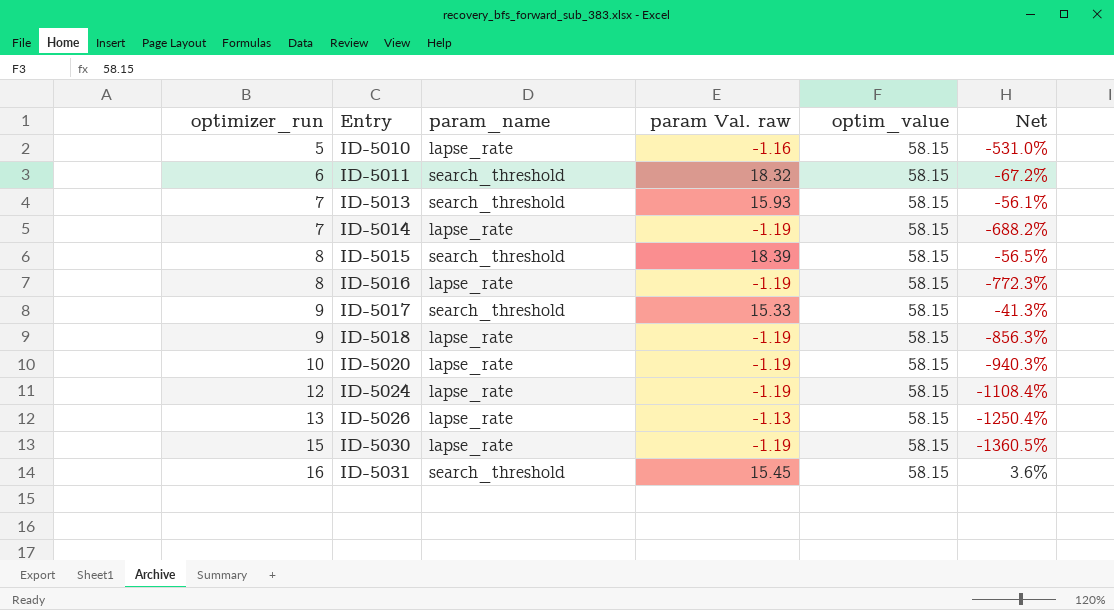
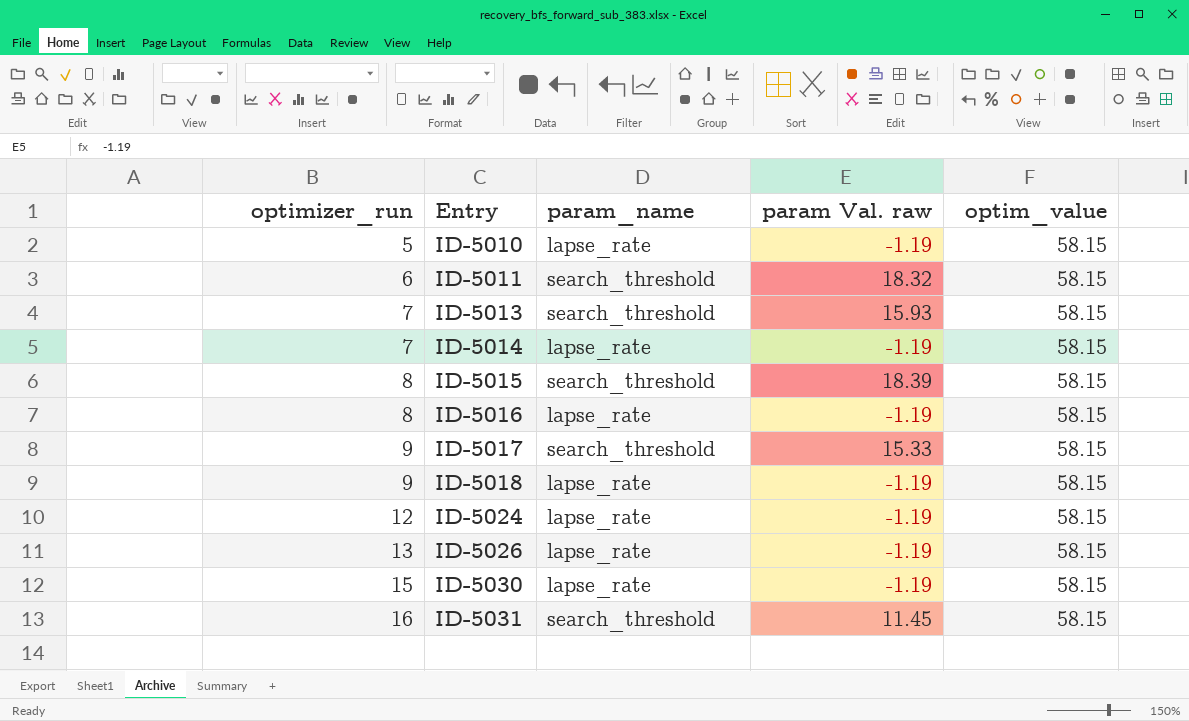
column Net | formula: ([optimizer_run] - [param Val. raw]) / [param Val. raw] -> none
row ID-5020: 10 | lapse_rate | -1.19 | 58.15 | -940.3% -> none
ID-5010 | param Val. raw: -1.16 -> -1.19
ID-5026 | param Val. raw: -1.13 -> -1.19
ID-5031 | param Val. raw: 15.45 -> 11.45

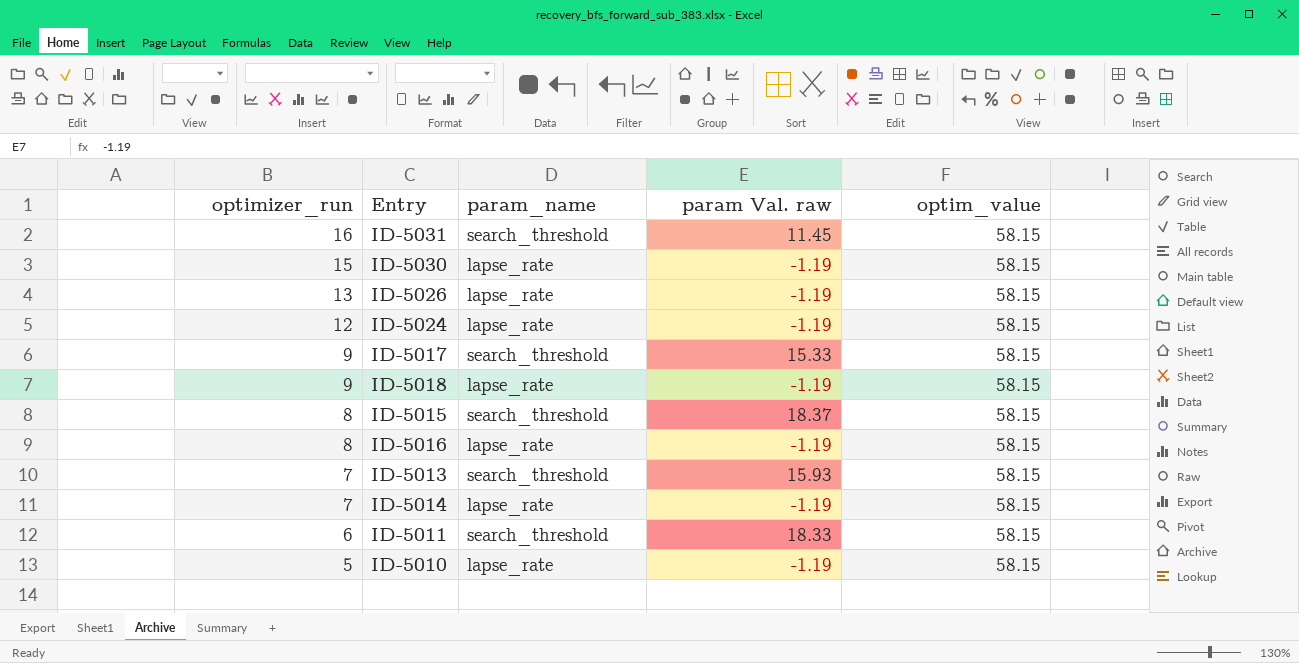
row order: optimizer_run ascending -> optimizer_run descending
ID-5015 | param Val. raw: 18.39 -> 18.37
ID-5011 | param Val. raw: 18.32 -> 18.33

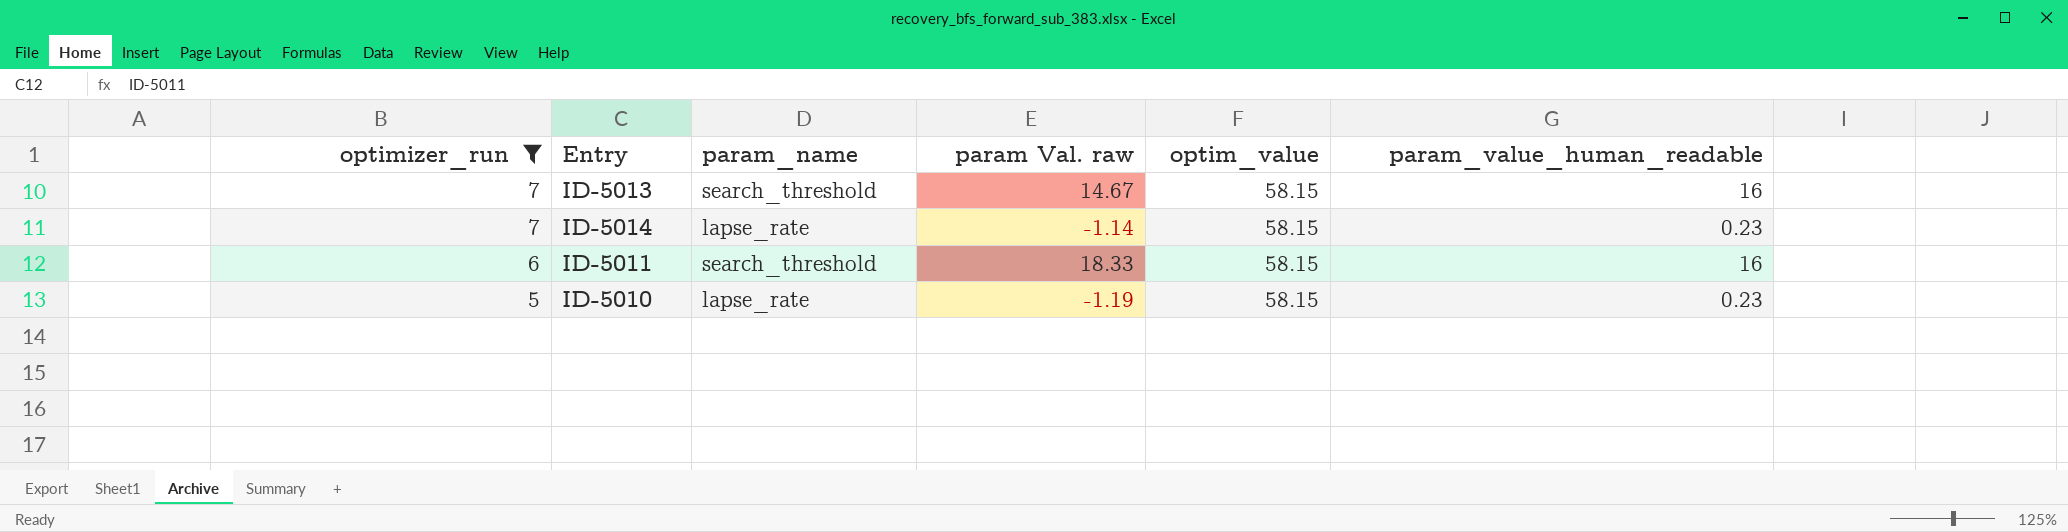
filter: none -> optimizer_run <= 7
column param_value_human_readable | position: none -> 6
ID-5013 | param Val. raw: 15.93 -> 14.67
ID-5014 | param Val. raw: -1.19 -> -1.14

